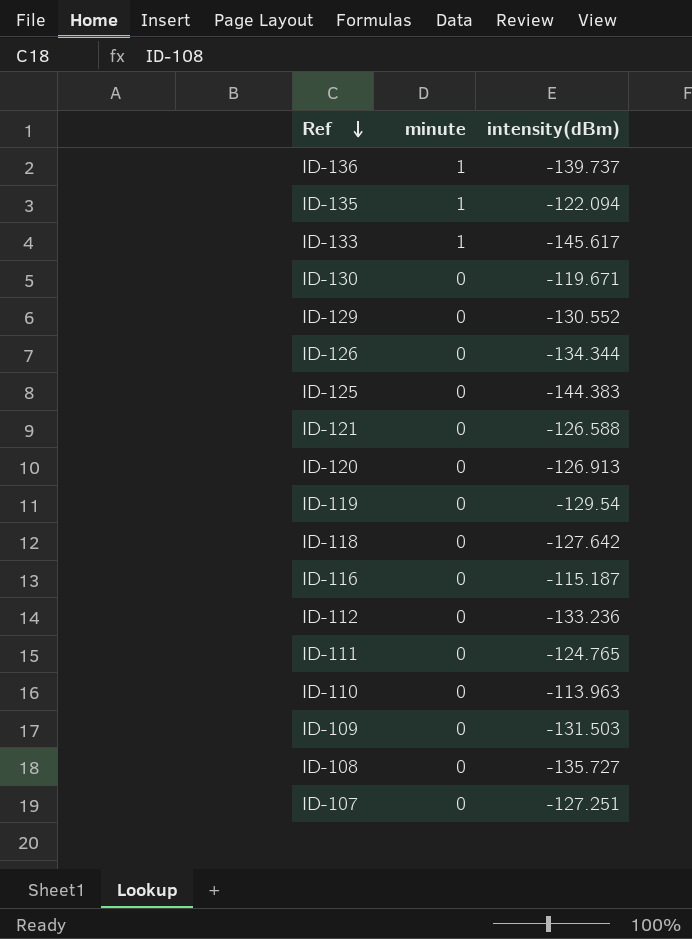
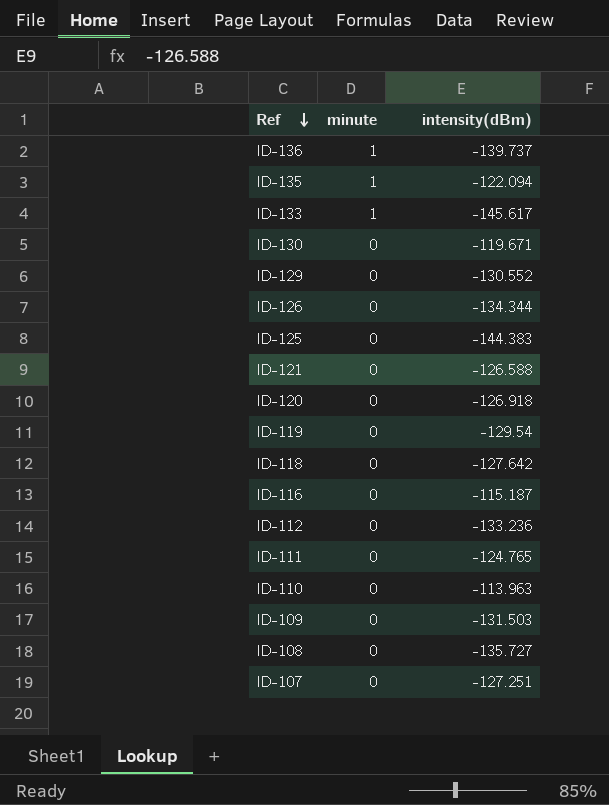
ID-120 | intensity(dBm): -126.913 -> -126.918

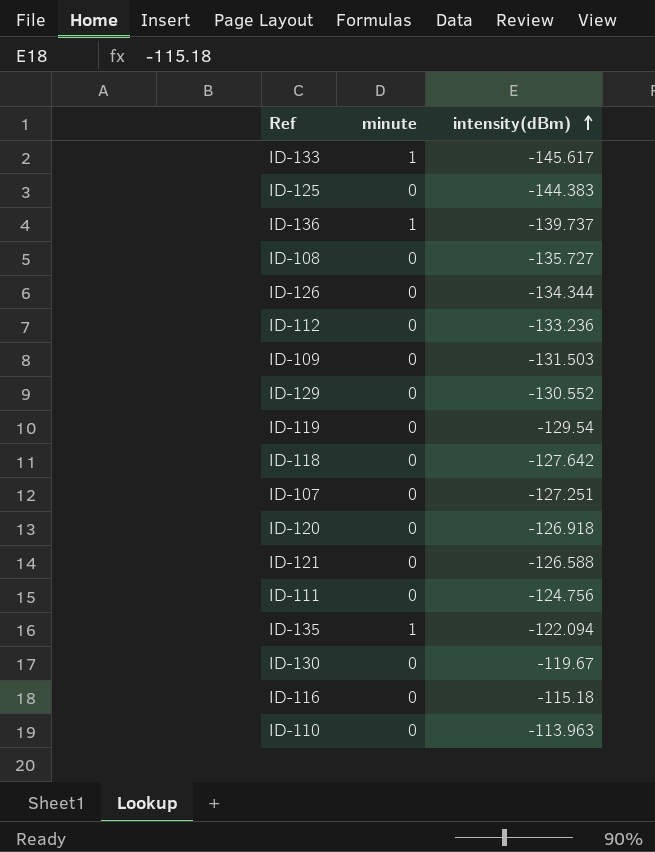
row order: Ref descending -> intensity(dBm) ascending
ID-111 | intensity(dBm): -124.765 -> -124.756
ID-130 | intensity(dBm): -119.671 -> -119.67
ID-116 | intensity(dBm): -115.187 -> -115.18

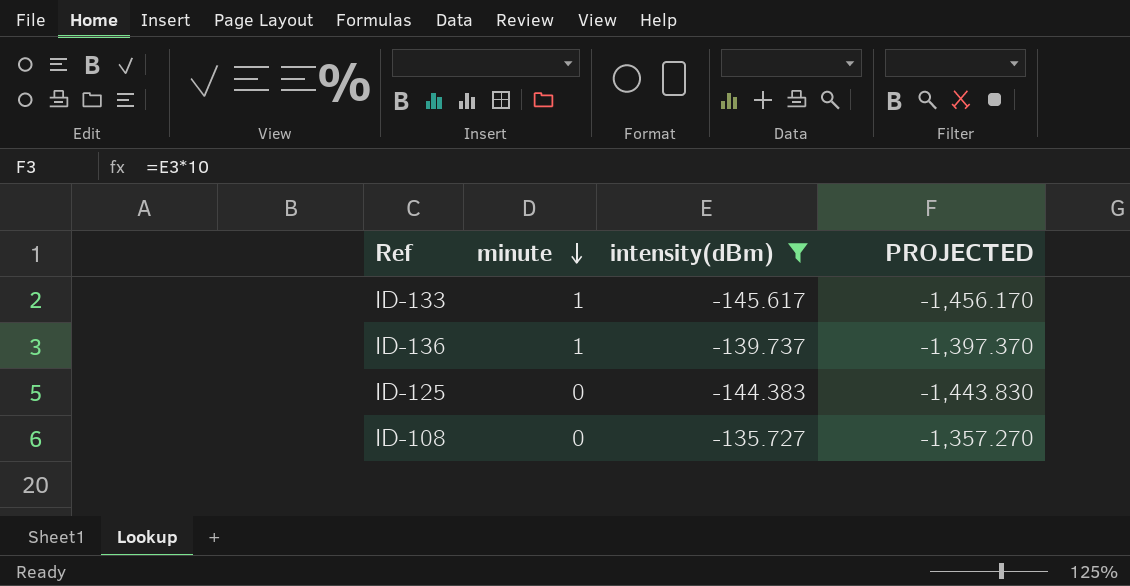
filter: none -> intensity(dBm) <= -135.727
row order: intensity(dBm) ascending -> minute descending
column PROJECTED | formula: none -> [intensity(dBm)] * 10

